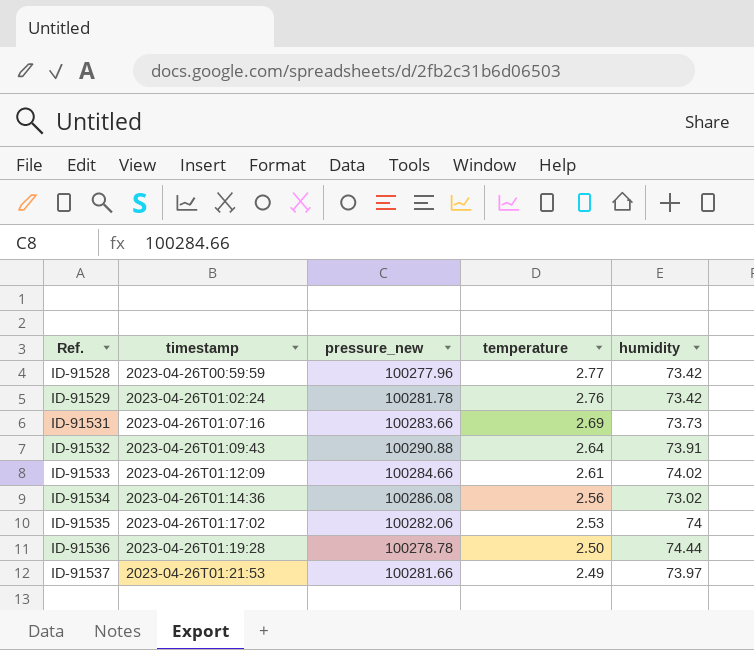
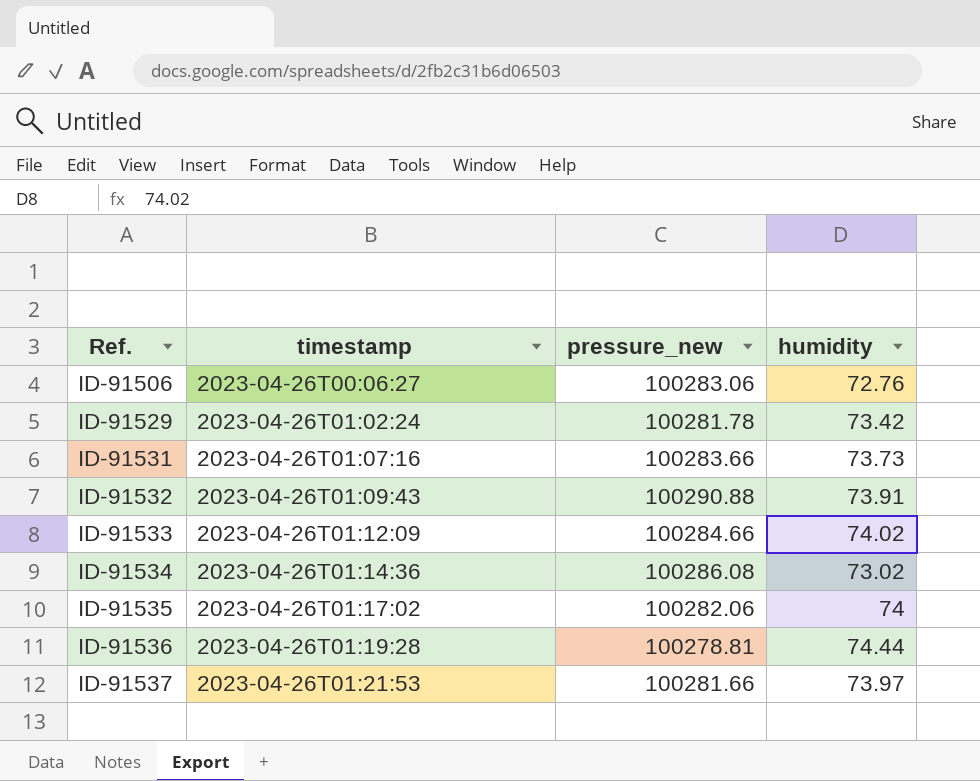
column temperature | position: 4 -> none
row ID-91528: 2023-04-26T00:59:59 | 100277.96 | 2.77 | 73.42 -> none
row ID-91506: none -> 2023-04-26T00:06:27 | 100283.06 | 72.76
ID-91536 | pressure_new: 100278.78 -> 100278.81

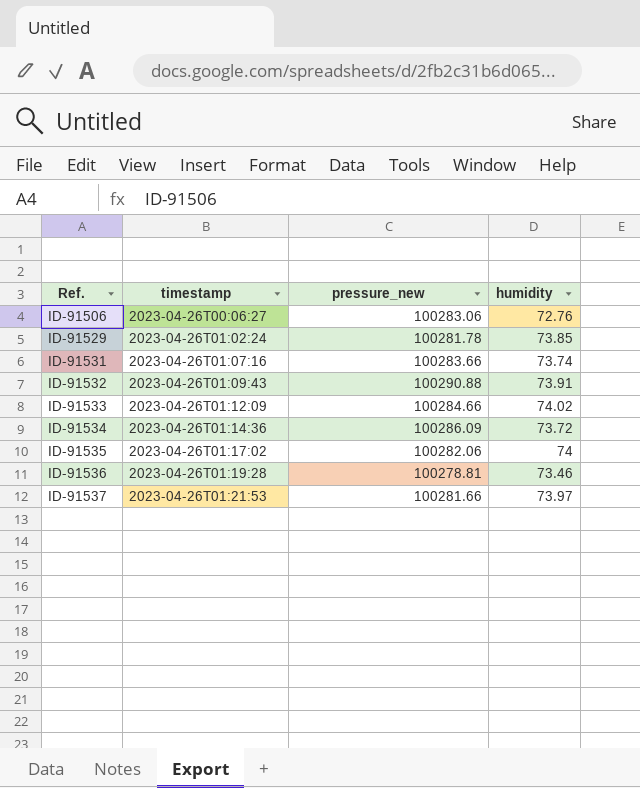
ID-91529 | humidity: 73.42 -> 73.85
ID-91531 | humidity: 73.73 -> 73.74
ID-91534 | pressure_new: 100286.08 -> 100286.09
ID-91534 | humidity: 73.02 -> 73.72
ID-91536 | humidity: 74.44 -> 73.46

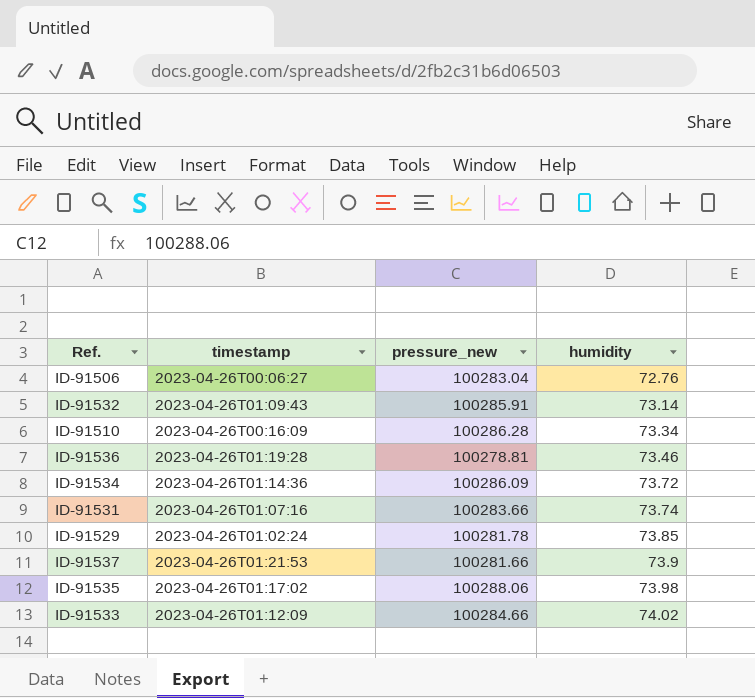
row order: Ref. ascending -> humidity ascending
ID-91506 | pressure_new: 100283.06 -> 100283.04
ID-91532 | pressure_new: 100290.88 -> 100285.91
ID-91532 | humidity: 73.91 -> 73.14
row ID-91510: none -> 2023-04-26T00:16:09 | 100286.28 | 73.34
ID-91537 | humidity: 73.97 -> 73.9
ID-91535 | pressure_new: 100282.06 -> 100288.06
ID-91535 | humidity: 74 -> 73.98

